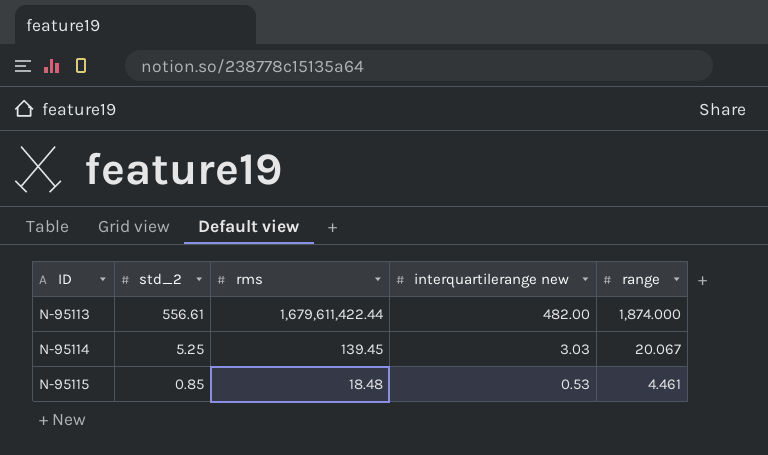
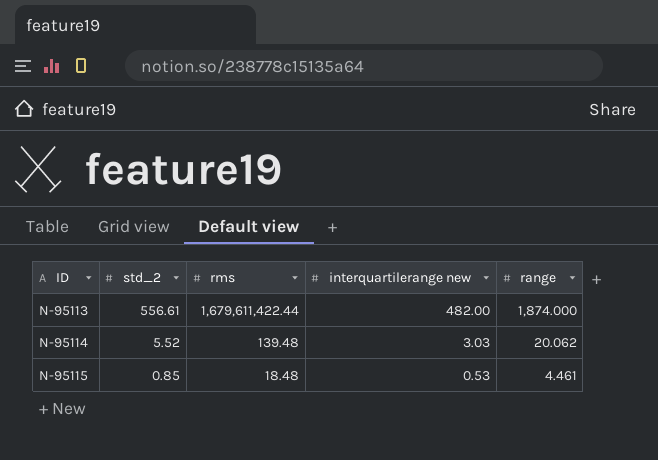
N-95114 | std_2: 5.25 -> 5.52
N-95114 | rms: 139.45 -> 139.48
N-95114 | range: 20.067 -> 20.062

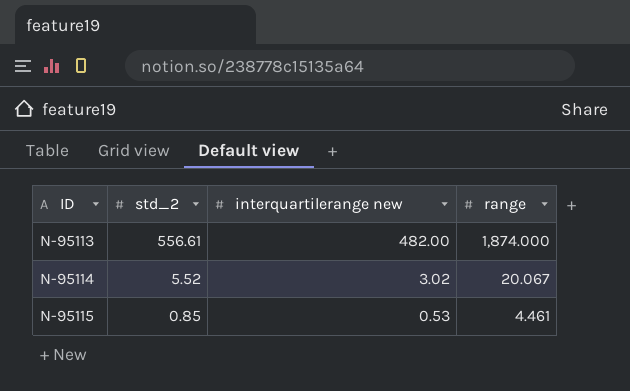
column rms | position: 3 -> none
N-95114 | interquartilerange new: 3.03 -> 3.02
N-95114 | range: 20.062 -> 20.067

